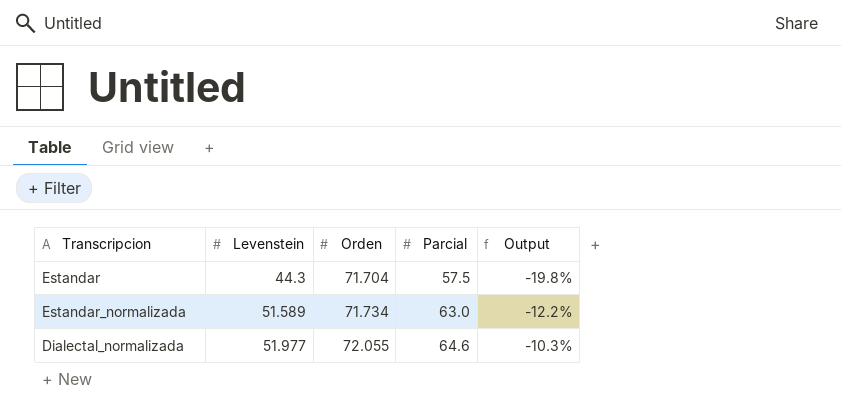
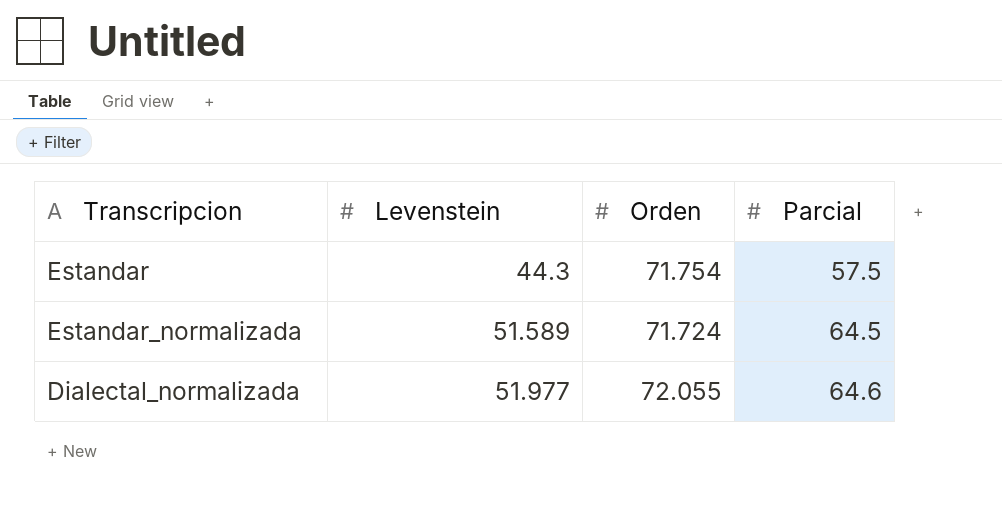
column Output | formula: ([Parcial] - [Orden]) / [Orden] -> none
Estandar | Orden: 71.704 -> 71.754
Estandar_normalizada | Orden: 71.734 -> 71.724
Estandar_normalizada | Parcial: 63.0 -> 64.5

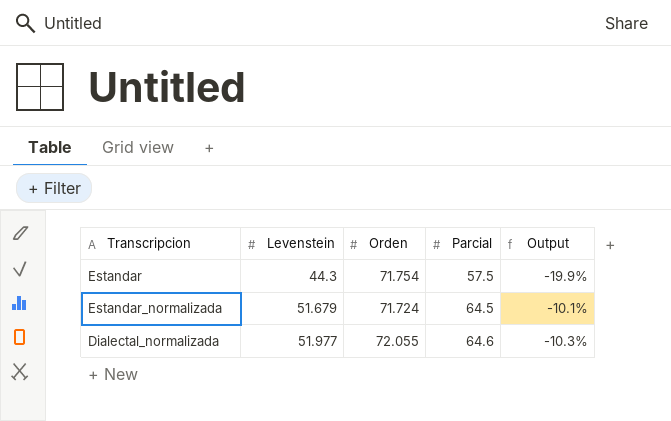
column Output | formula: none -> ([Parcial] - [Orden]) / [Orden]
Estandar_normalizada | Levenstein: 51.589 -> 51.679

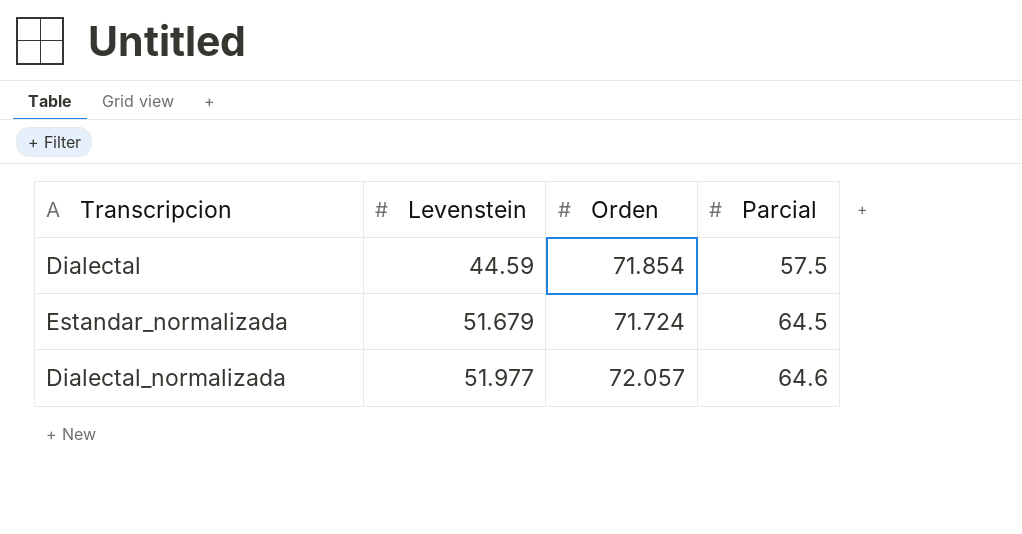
column Output | formula: ([Parcial] - [Orden]) / [Orden] -> none
row Estandar: 44.3 | 71.754 | 57.5 | -19.9% -> none
row Dialectal: none -> 44.59 | 71.854 | 57.5
Dialectal_normalizada | Orden: 72.055 -> 72.057

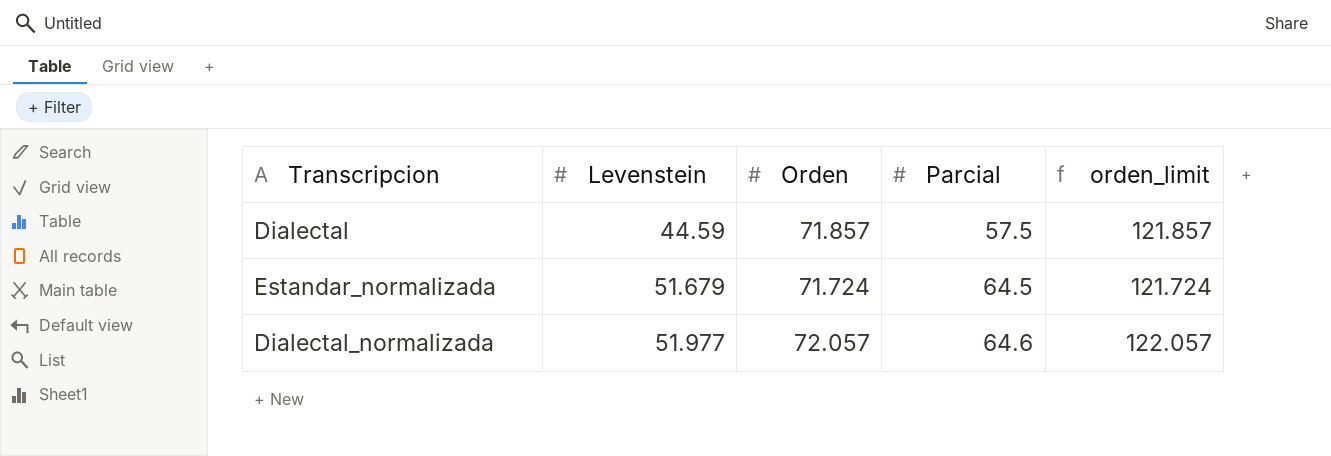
column orden_limit | formula: none -> [Orden] + 50
Dialectal | Orden: 71.854 -> 71.857

